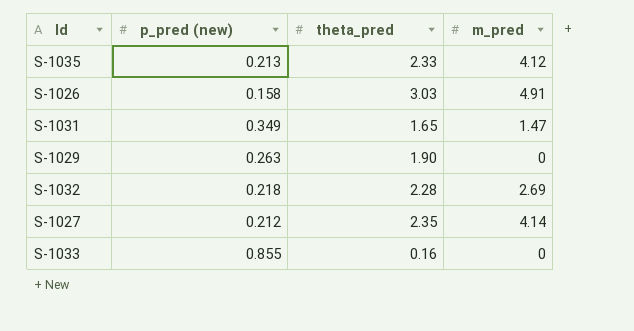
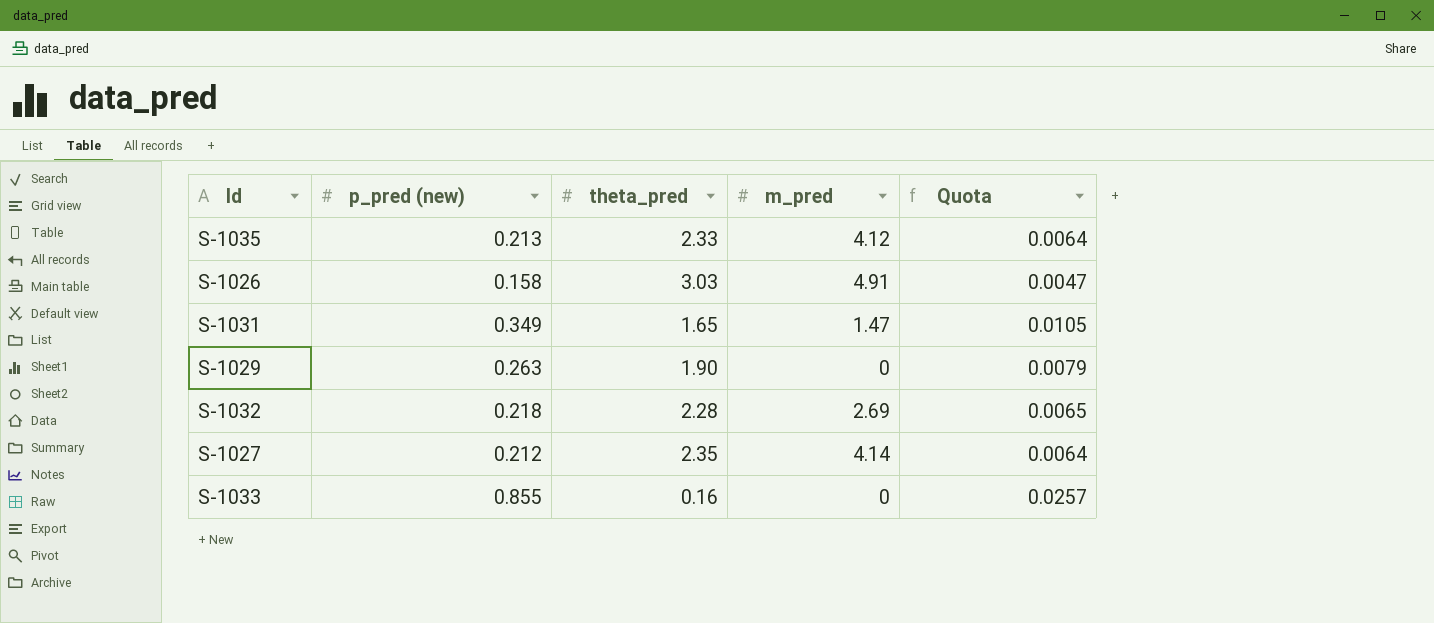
column Quota | formula: none -> [p_pred (new)] * 0.03

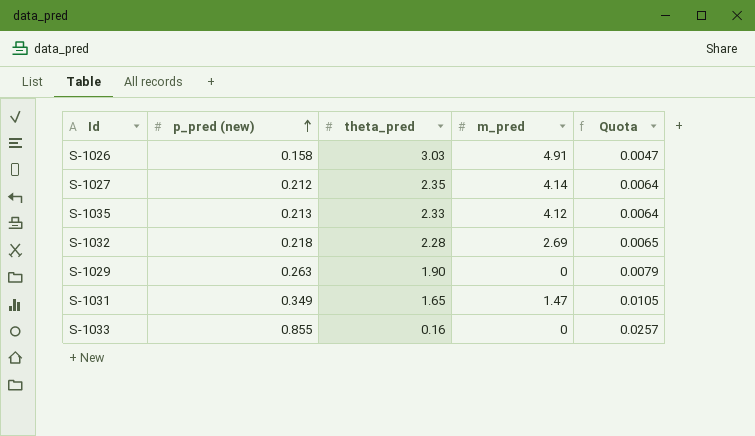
row order: none -> p_pred (new) ascending

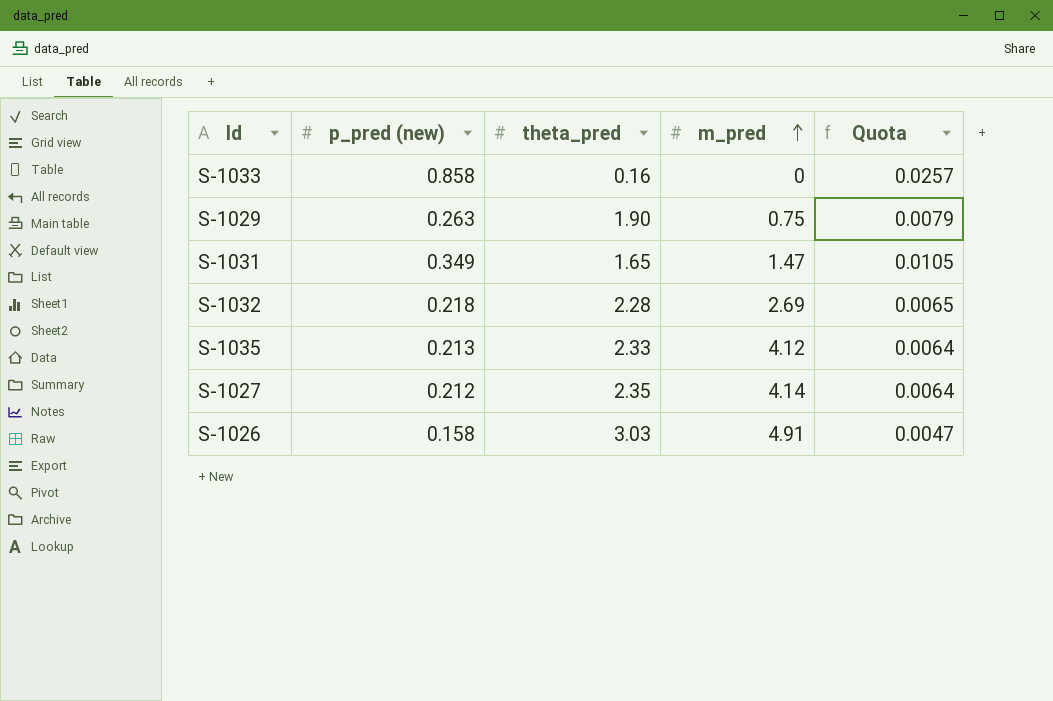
row order: p_pred (new) ascending -> m_pred ascending
S-1033 | p_pred (new): 0.855 -> 0.858
S-1029 | m_pred: 0 -> 0.75

